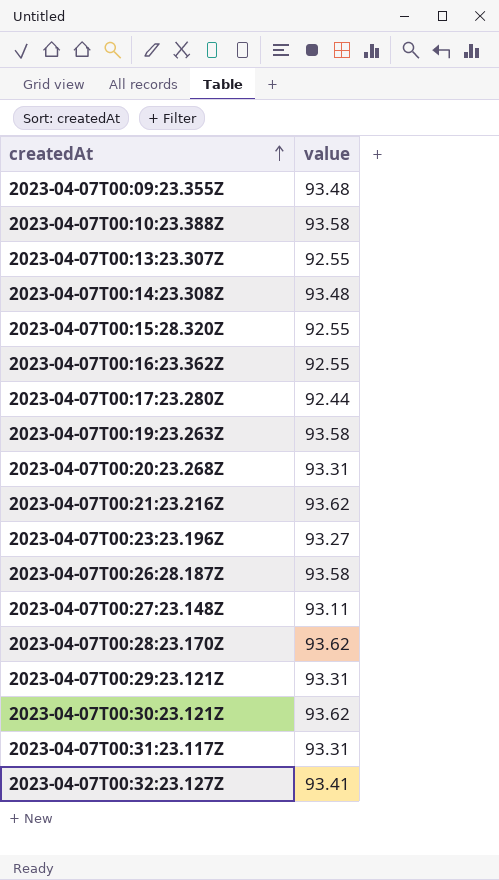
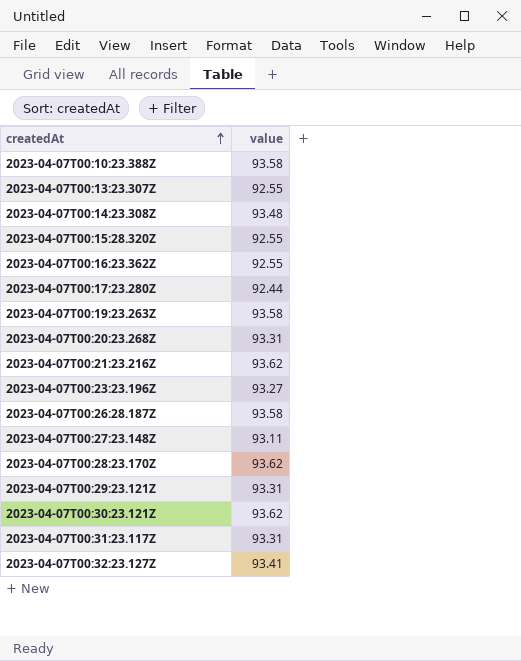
row 2023-04-07T00:09:23.355Z: 93.48 -> none

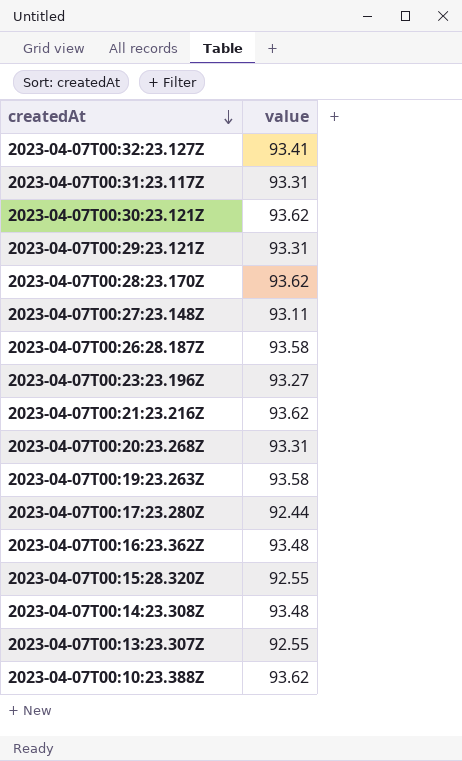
row order: createdAt ascending -> createdAt descending
2023-04-07T00:16:23.362Z | value: 92.55 -> 93.48
2023-04-07T00:10:23.388Z | value: 93.58 -> 93.62

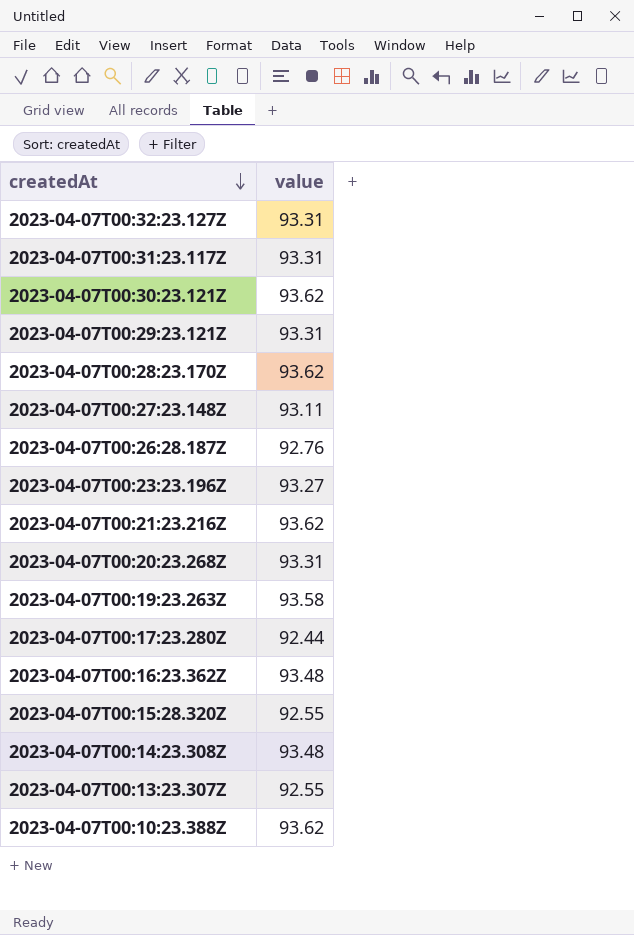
2023-04-07T00:32:23.127Z | value: 93.41 -> 93.31
2023-04-07T00:26:28.187Z | value: 93.58 -> 92.76

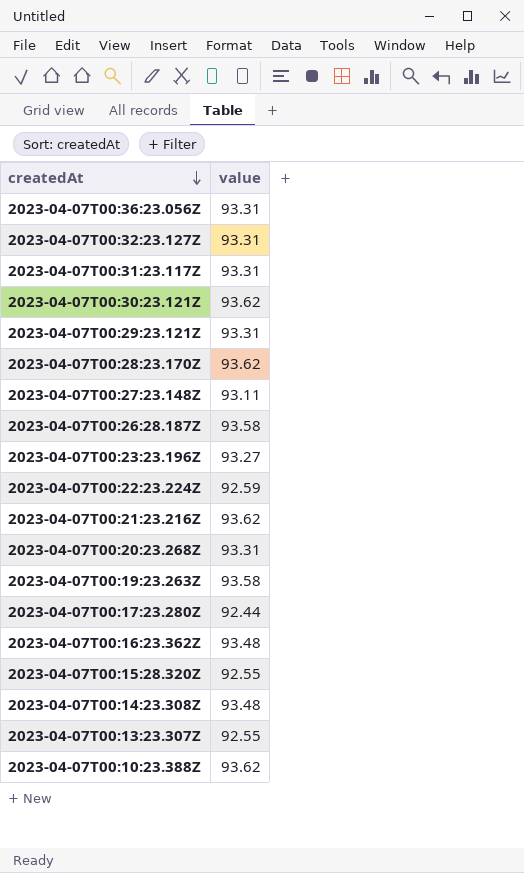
row 2023-04-07T00:36:23.056Z: none -> 93.31
2023-04-07T00:26:28.187Z | value: 92.76 -> 93.58
row 2023-04-07T00:22:23.224Z: none -> 92.59

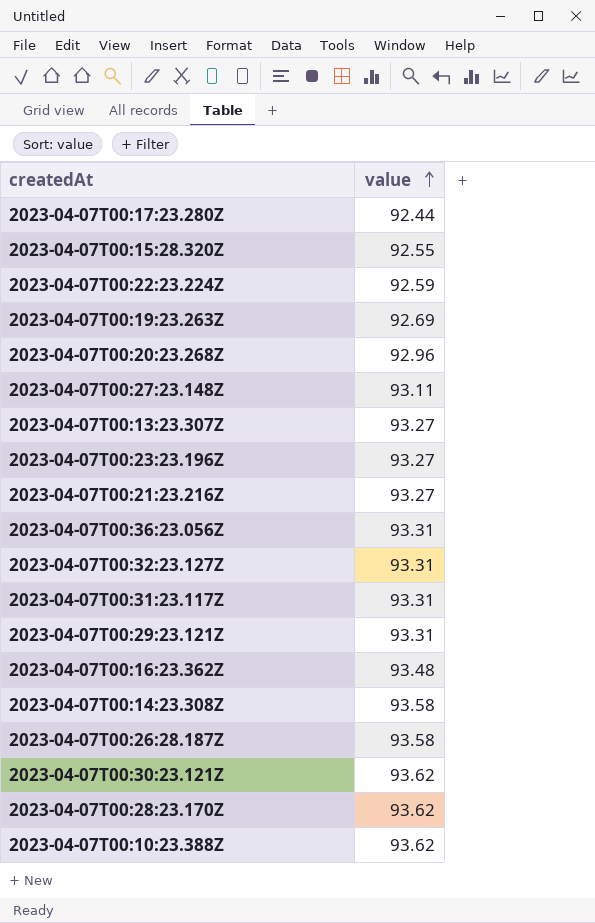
row order: createdAt descending -> value ascending
2023-04-07T00:19:23.263Z | value: 93.58 -> 92.69
2023-04-07T00:20:23.268Z | value: 93.31 -> 92.96
2023-04-07T00:13:23.307Z | value: 92.55 -> 93.27
2023-04-07T00:21:23.216Z | value: 93.62 -> 93.27
2023-04-07T00:14:23.308Z | value: 93.48 -> 93.58

